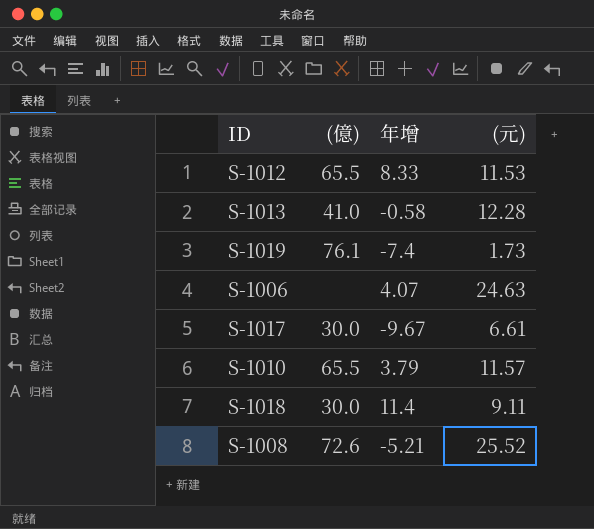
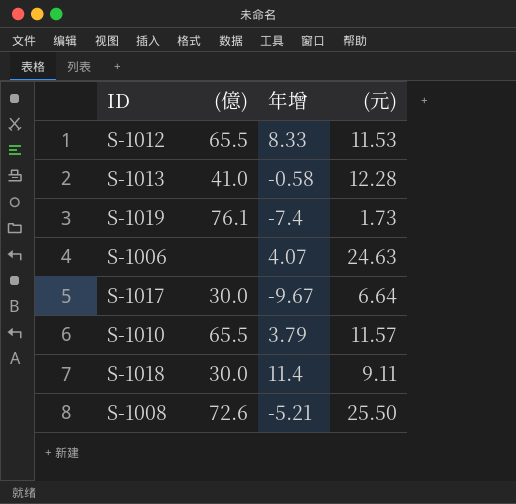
S-1017 | (元): 6.61 -> 6.64
S-1008 | (元): 25.52 -> 25.50

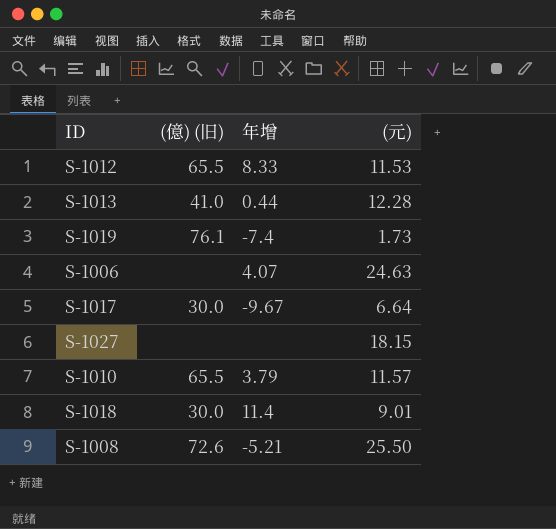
column name: (億) -> (億) (旧)
S-1013 | 年增: -0.58 -> 0.44
row S-1027: none -> none | none | 18.15
S-1018 | (元): 9.11 -> 9.01

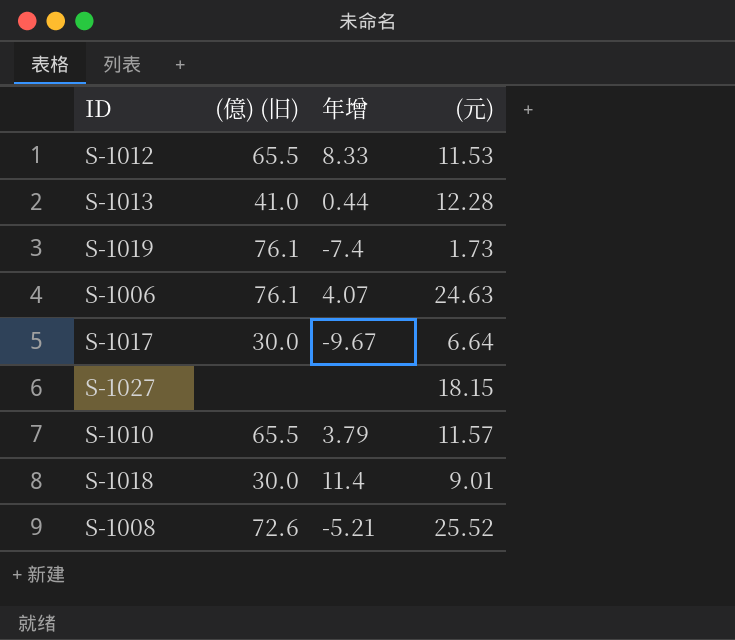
S-1006 | (億) (旧): none -> 76.1
S-1008 | (元): 25.50 -> 25.52

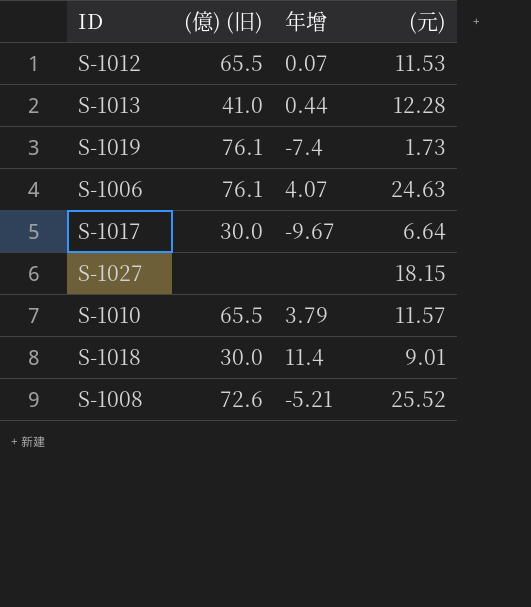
S-1012 | 年增: 8.33 -> 0.07

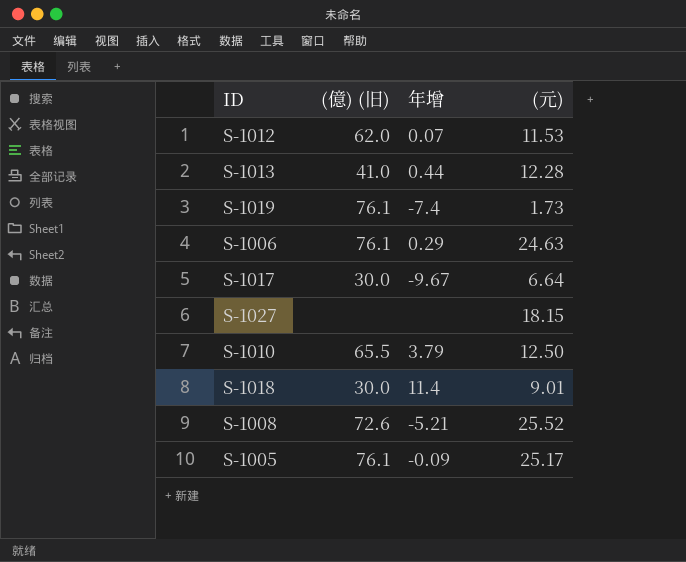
S-1012 | (億) (旧): 65.5 -> 62.0
S-1006 | 年增: 4.07 -> 0.29
S-1010 | (元): 11.57 -> 12.50
row S-1005: none -> 76.1 | -0.09 | 25.17

